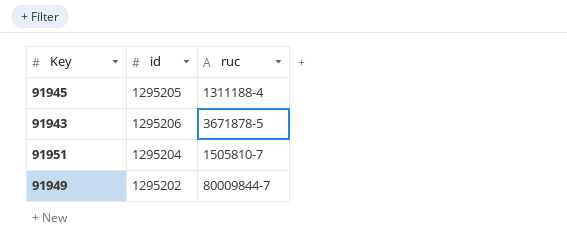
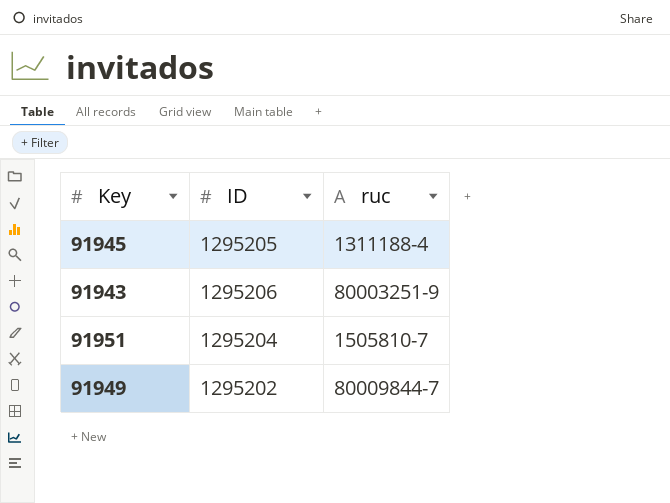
column name: id -> ID
91943 | ruc: 3671878-5 -> 80003251-9

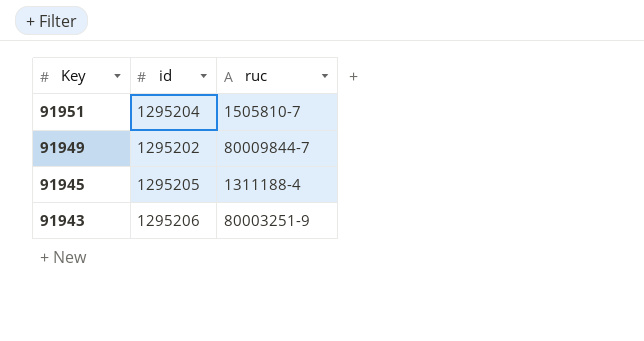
row order: none -> Key descending
column name: ID -> id

